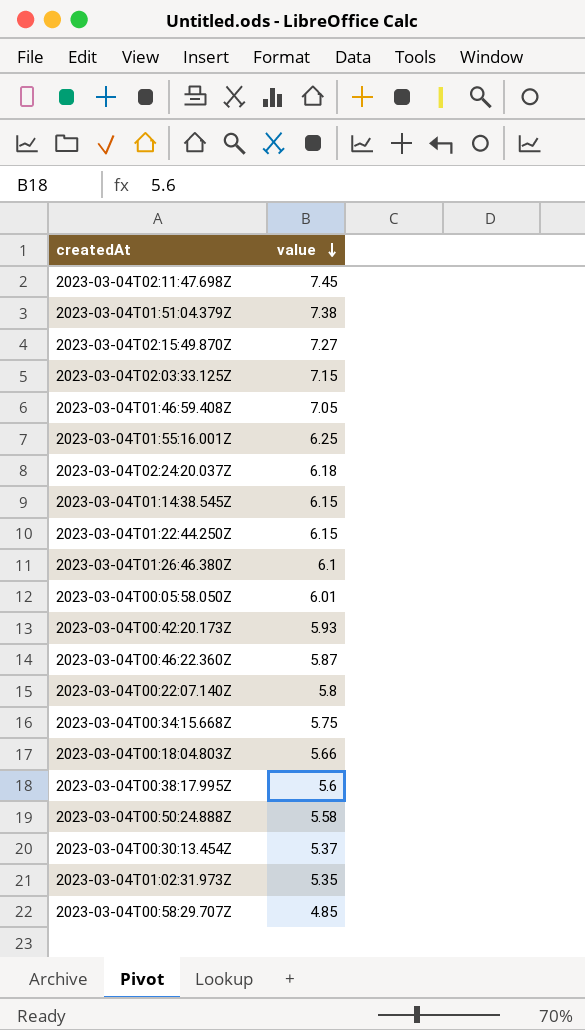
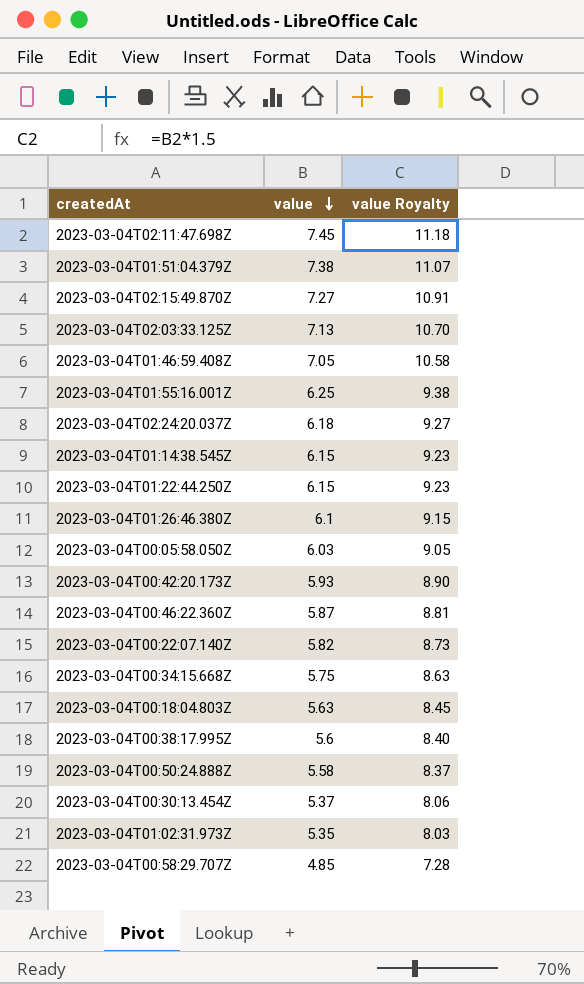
column value Royalty | formula: none -> [value] * 1.5
2023-03-04T02:03:33.125Z | value: 7.15 -> 7.13
2023-03-04T00:05:58.050Z | value: 6.01 -> 6.03
2023-03-04T00:22:07.140Z | value: 5.8 -> 5.82
2023-03-04T00:18:04.803Z | value: 5.66 -> 5.63

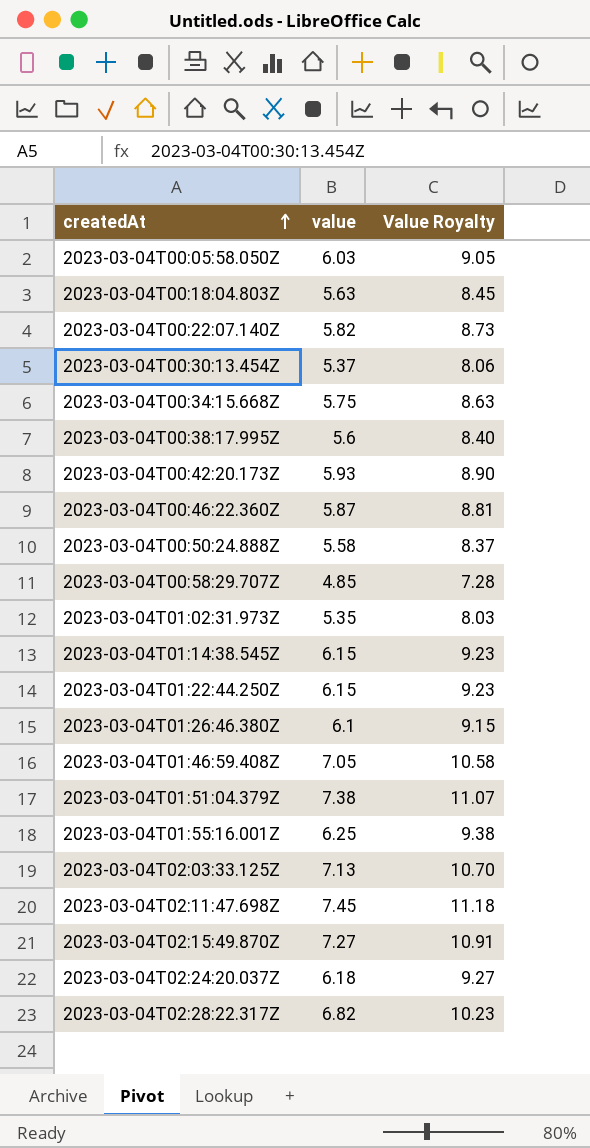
row order: value descending -> createdAt ascending
column name: value Royalty -> Value Royalty
row 2023-03-04T02:28:22.317Z: none -> 6.82 | 10.23

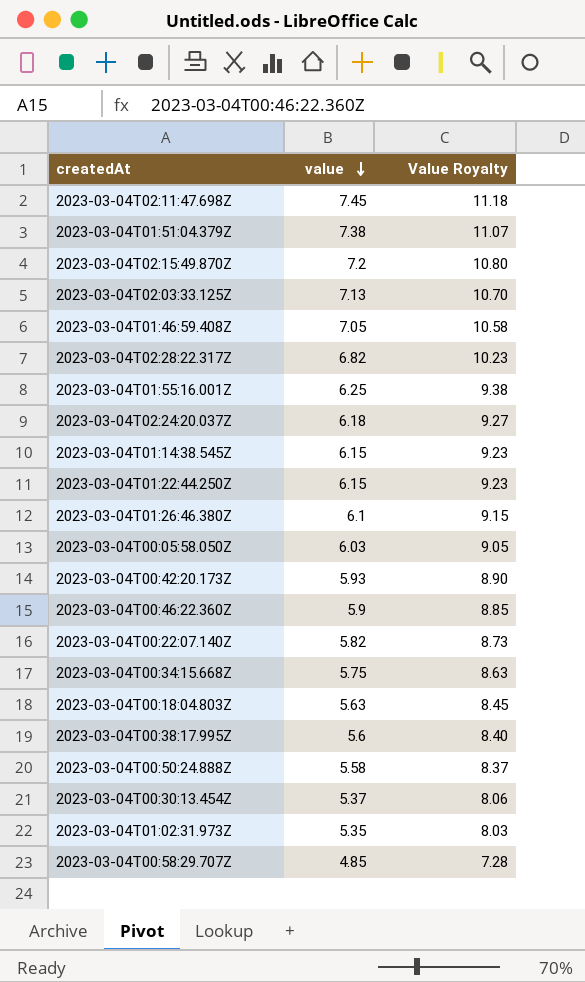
row order: createdAt ascending -> value descending
2023-03-04T02:15:49.870Z | value: 7.27 -> 7.2
2023-03-04T02:15:49.870Z | Value Royalty: 10.91 -> 10.80
2023-03-04T00:46:22.360Z | value: 5.87 -> 5.9
2023-03-04T00:46:22.360Z | Value Royalty: 8.81 -> 8.85

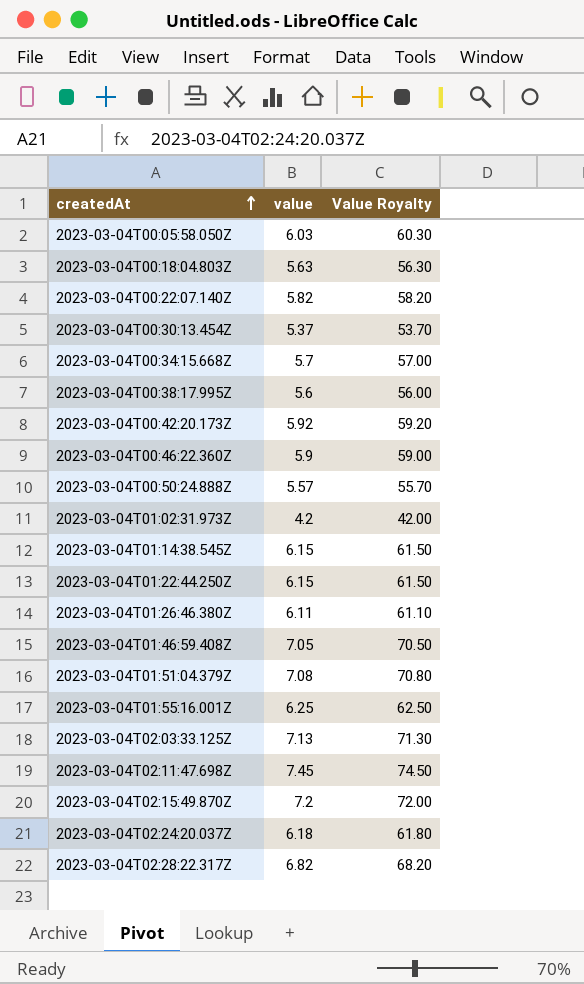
row order: value descending -> createdAt ascending
column Value Royalty | formula: [value] * 1.5 -> [value] * 10
row 2023-03-04T00:58:29.707Z: 4.85 | 7.28 -> none
2023-03-04T00:34:15.668Z | value: 5.75 -> 5.7
2023-03-04T00:42:20.173Z | value: 5.93 -> 5.92
2023-03-04T00:50:24.888Z | value: 5.58 -> 5.57
2023-03-04T01:02:31.973Z | value: 5.35 -> 4.2
2023-03-04T01:26:46.380Z | value: 6.1 -> 6.11
2023-03-04T01:51:04.379Z | value: 7.38 -> 7.08

